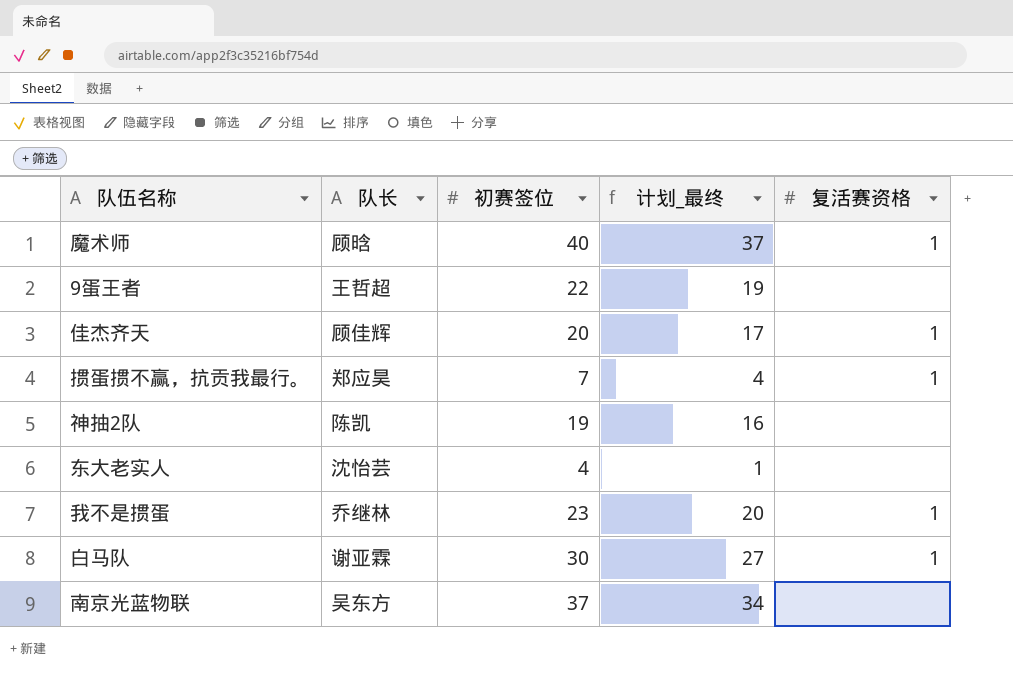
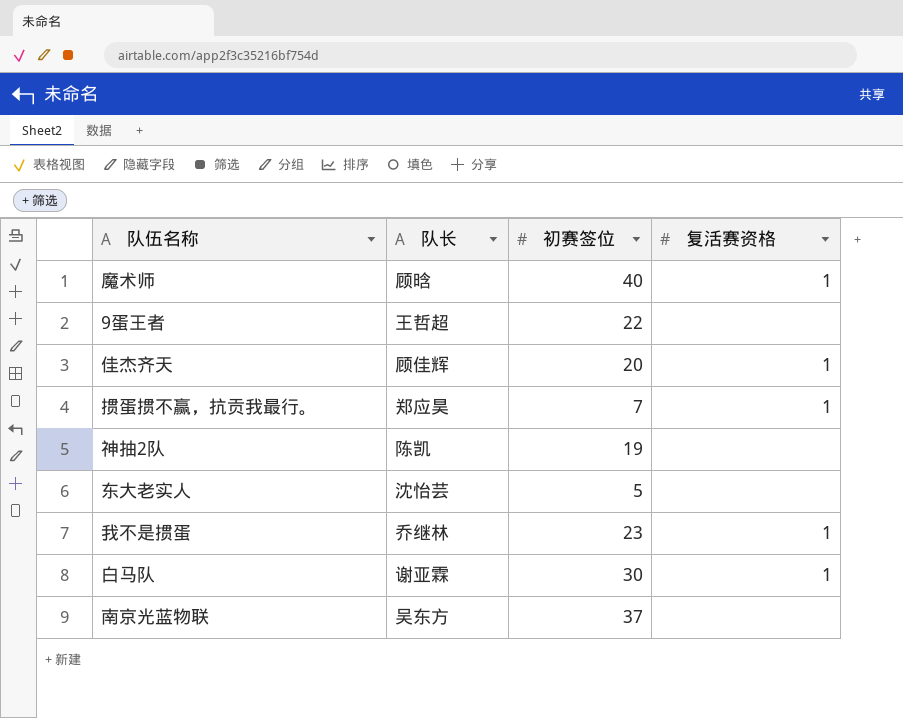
column 计划_最终 | formula: [初赛签位] - 3 -> none
东大老实人 | 初赛签位: 4 -> 5

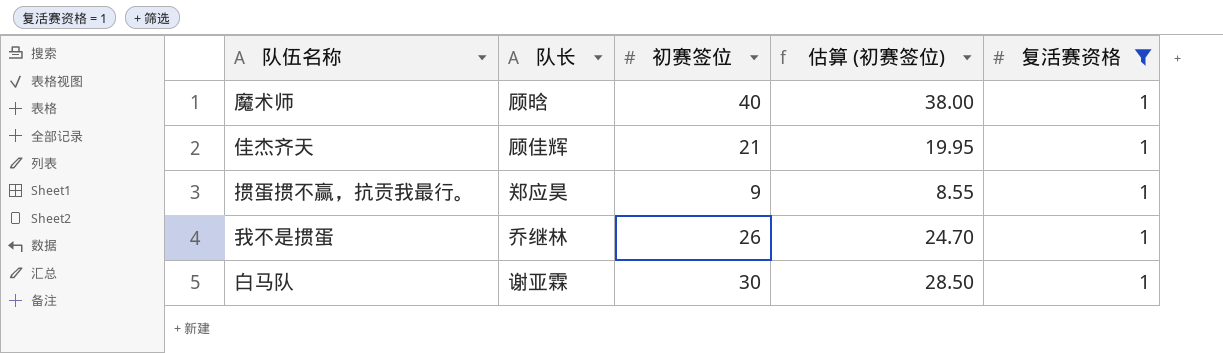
filter: none -> 复活赛资格 = 1
column 估算 (初赛签位) | formula: none -> [初赛签位] * 0.95
佳杰齐天 | 初赛签位: 20 -> 21
掼蛋掼不赢，抗贡我最行。 | 初赛签位: 7 -> 9
我不是掼蛋 | 初赛签位: 23 -> 26

